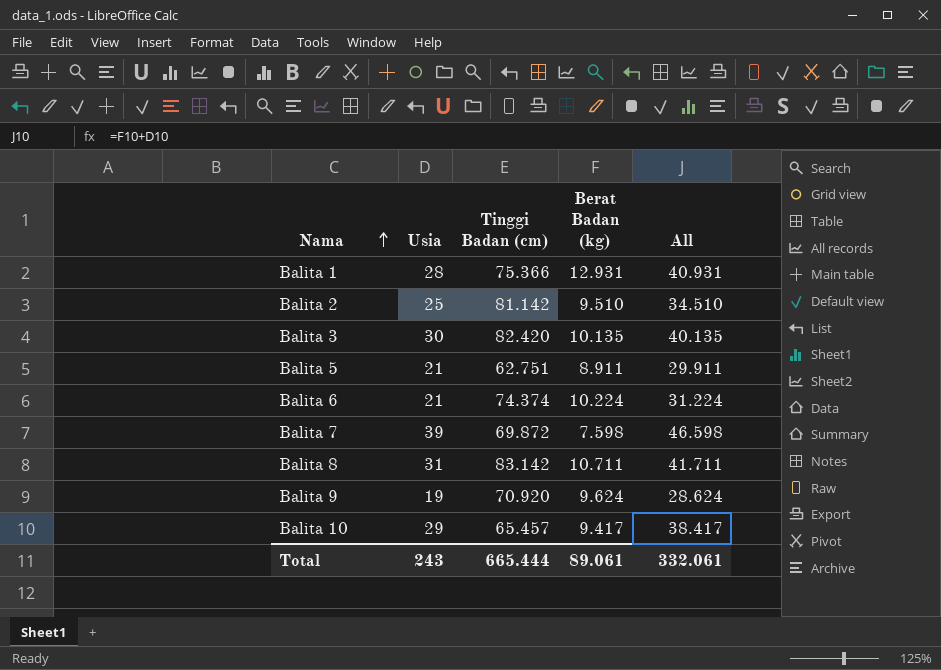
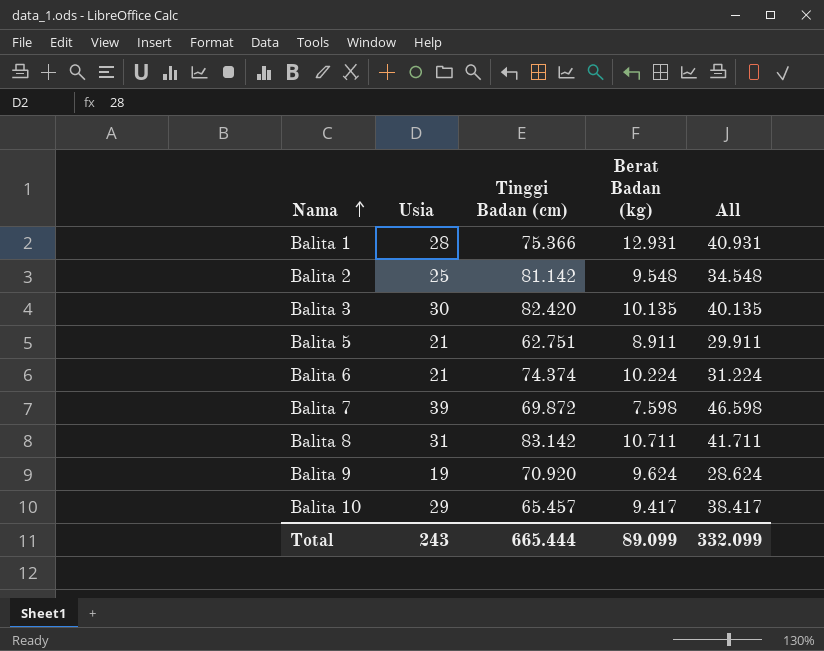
Balita 2 | Berat Badan (kg): 9.510 -> 9.548
Balita 2 | All: 34.510 -> 34.548
Total | Berat Badan (kg): 89.061 -> 89.099
Total | All: 332.061 -> 332.099

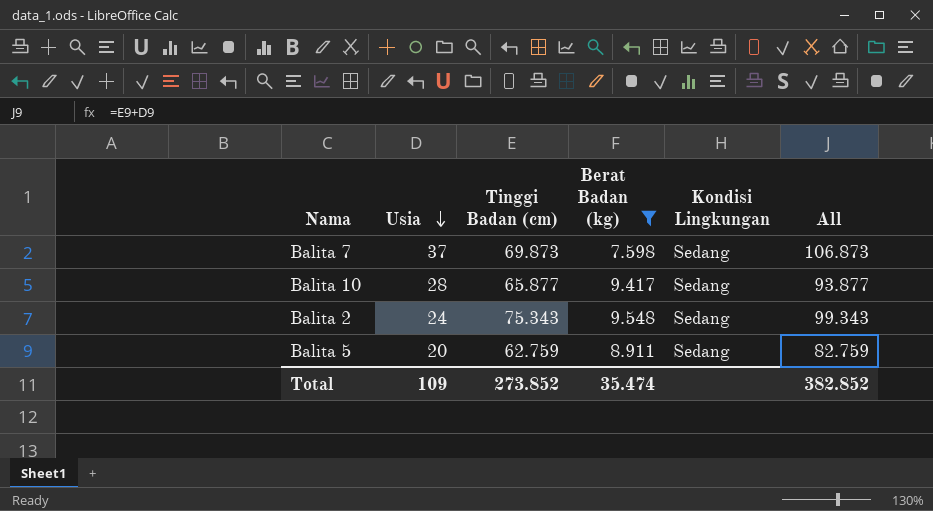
filter: none -> Berat Badan (kg) <= 9.548
row order: Nama ascending -> Usia descending
column Kondisi Lingkungan | position: none -> 5
column All | formula: [Usia] + [Berat Badan (kg)] -> [Usia] + [Tinggi Badan (cm)]
Balita 7 | Usia: 39 -> 37
Balita 7 | Tinggi Badan (cm): 69.872 -> 69.873
Balita 10 | Usia: 29 -> 28
Balita 10 | Tinggi Badan (cm): 65.457 -> 65.877
Balita 2 | Usia: 25 -> 24
Balita 2 | Tinggi Badan (cm): 81.142 -> 75.343
Balita 5 | Usia: 21 -> 20
Balita 5 | Tinggi Badan (cm): 62.751 -> 62.759
Total | Usia: 243 -> 109
Total | Tinggi Badan (cm): 665.444 -> 273.852
Total | Berat Badan (kg): 89.099 -> 35.474
Total | All: 332.099 -> 382.852

